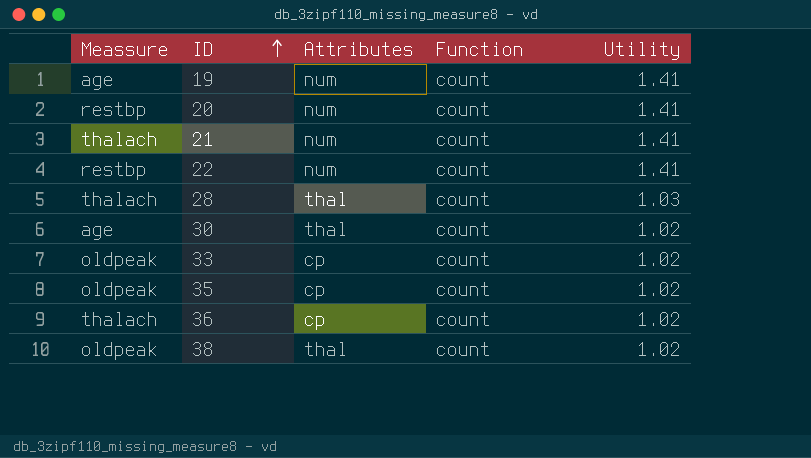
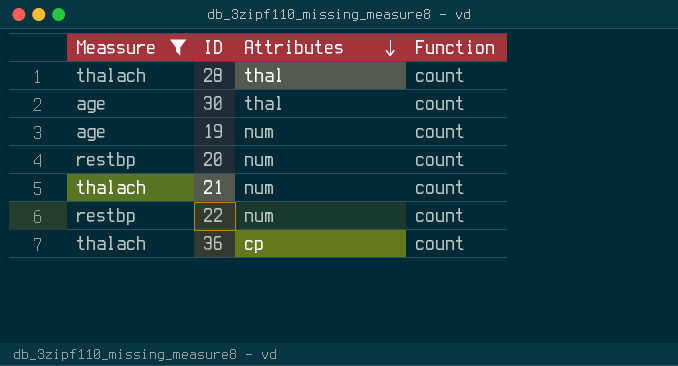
filter: none -> Meassure != oldpeak
row order: ID ascending -> Attributes descending
column Utility | position: 5 -> none

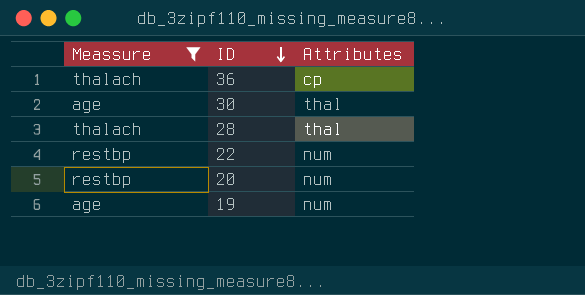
row order: Attributes descending -> ID descending
column Function | position: 4 -> none
row 21: thalach | num | count -> none

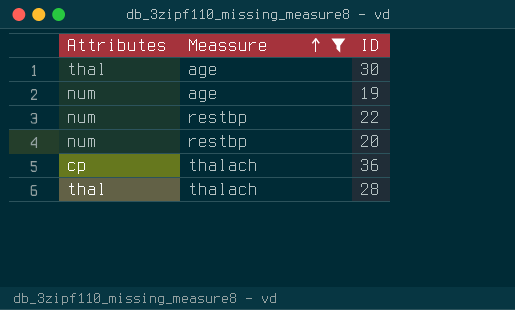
row order: ID descending -> Meassure ascending
column Attributes | position: 3 -> 1

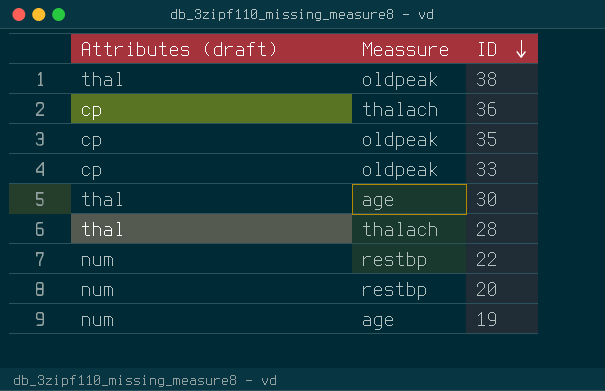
filter: Meassure != oldpeak -> none
row order: Meassure ascending -> ID descending
column name: Attributes -> Attributes (draft)

